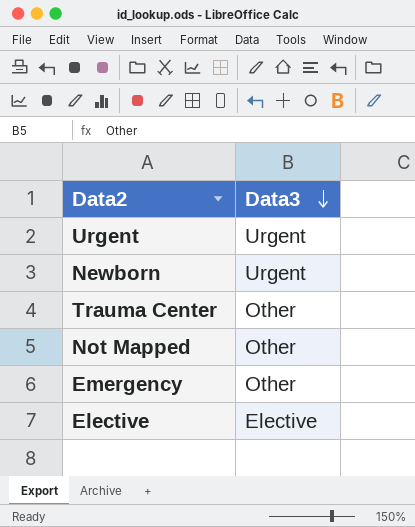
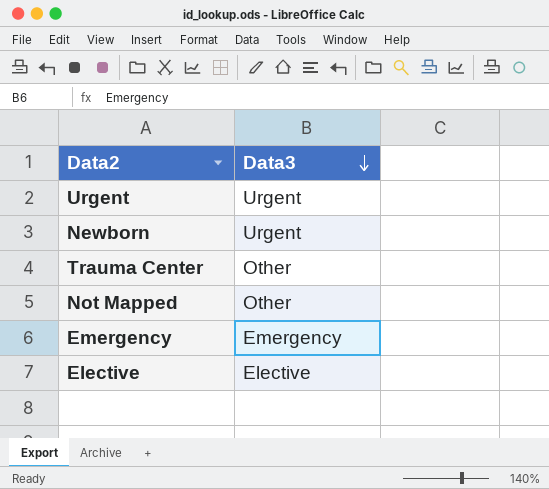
Emergency | Data3: Other -> Emergency

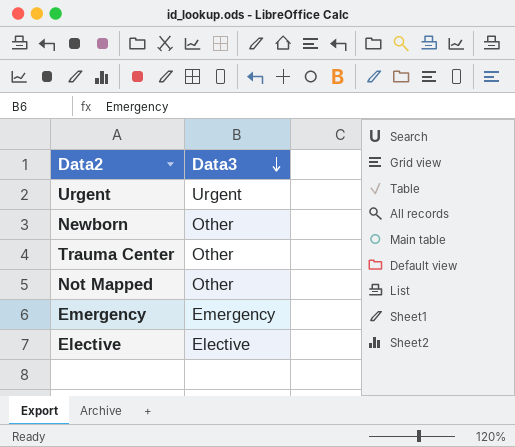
Newborn | Data3: Urgent -> Other

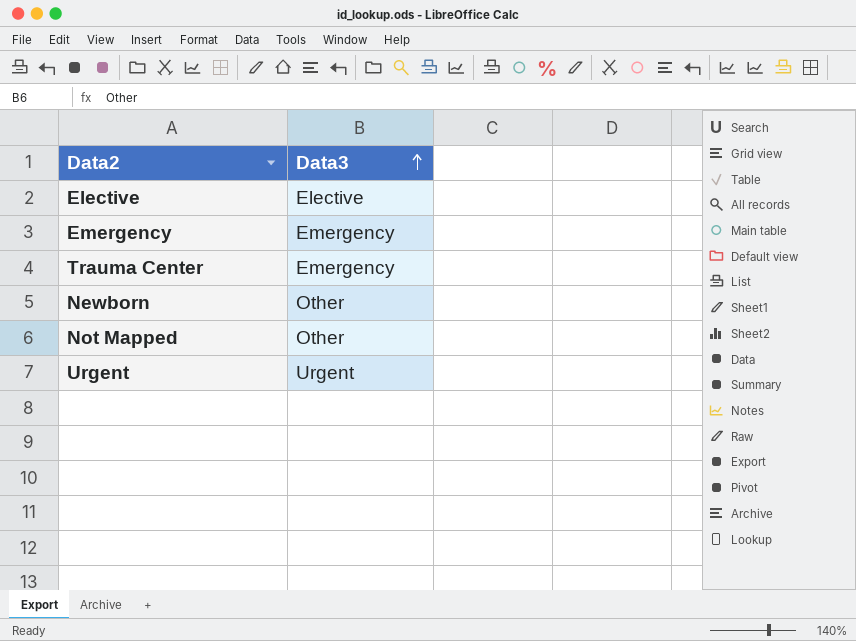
row order: Data3 descending -> Data3 ascending
Trauma Center | Data3: Other -> Emergency

